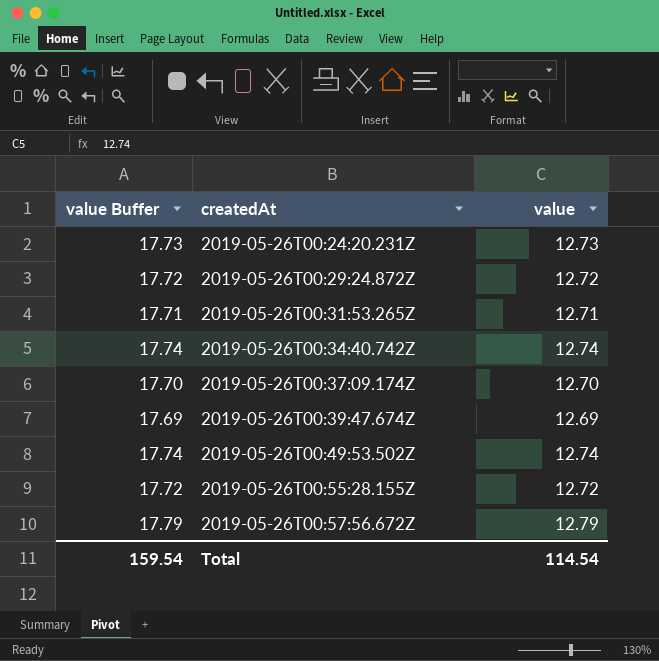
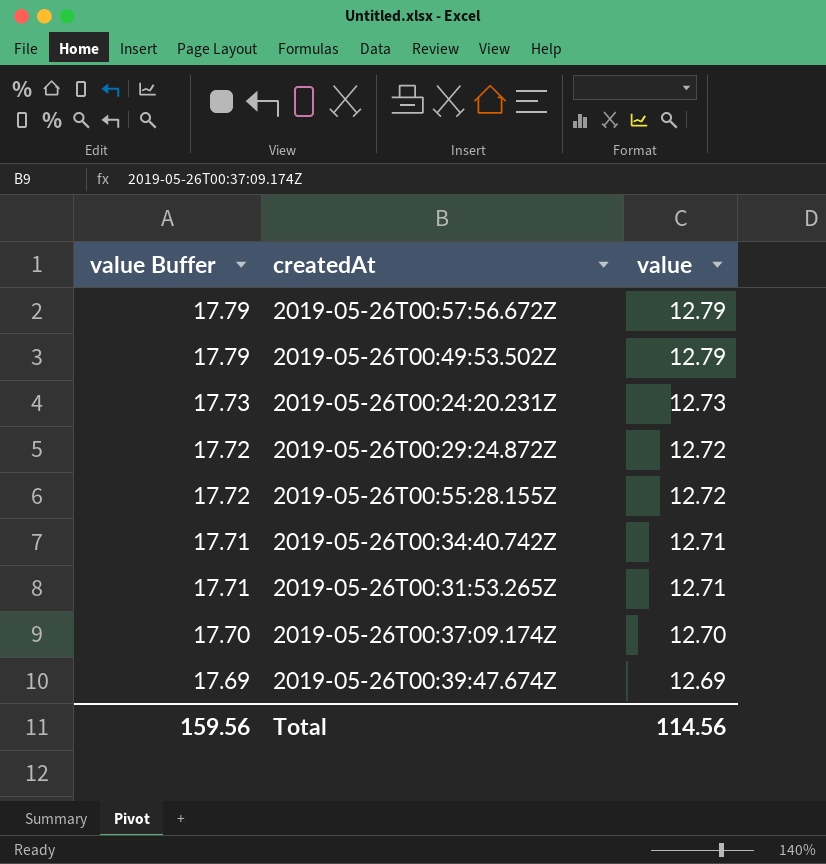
row order: createdAt ascending -> value Buffer descending
2019-05-26T00:49:53.502Z | value Buffer: 17.74 -> 17.79
2019-05-26T00:49:53.502Z | value: 12.74 -> 12.79
2019-05-26T00:34:40.742Z | value Buffer: 17.74 -> 17.71
2019-05-26T00:34:40.742Z | value: 12.74 -> 12.71
Total | value Buffer: 159.54 -> 159.56
Total | value: 114.54 -> 114.56

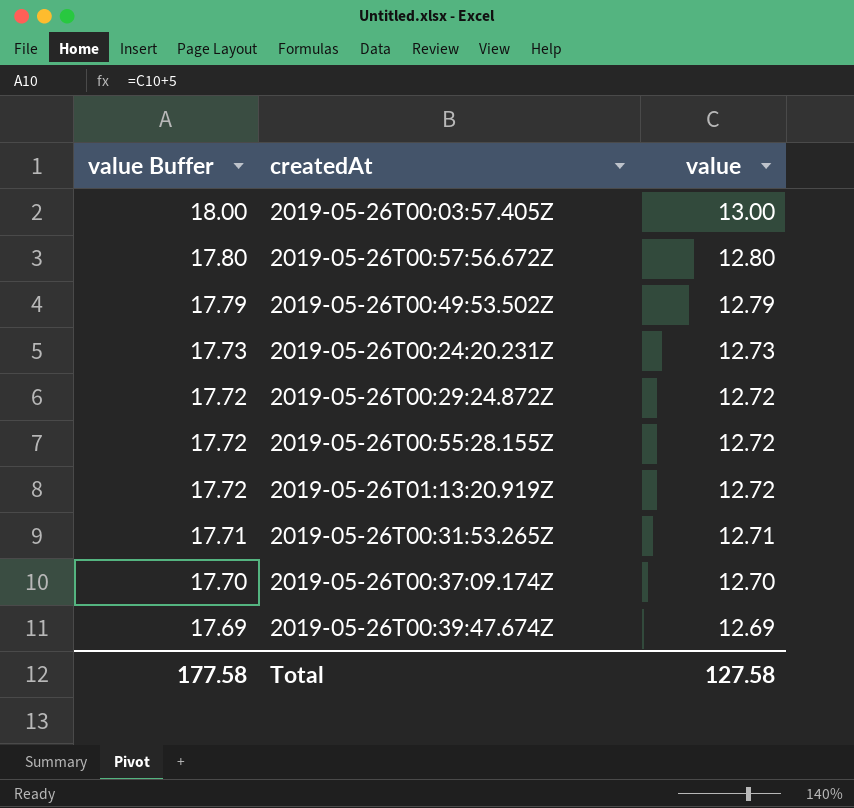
row 2019-05-26T00:34:40.742Z: 17.71 | 12.71 -> none
row 2019-05-26T00:03:57.405Z: none -> 18.00 | 13.00
2019-05-26T00:57:56.672Z | value Buffer: 17.79 -> 17.80
2019-05-26T00:57:56.672Z | value: 12.79 -> 12.80
row 2019-05-26T01:13:20.919Z: none -> 17.72 | 12.72
Total | value Buffer: 159.56 -> 177.58
Total | value: 114.56 -> 127.58

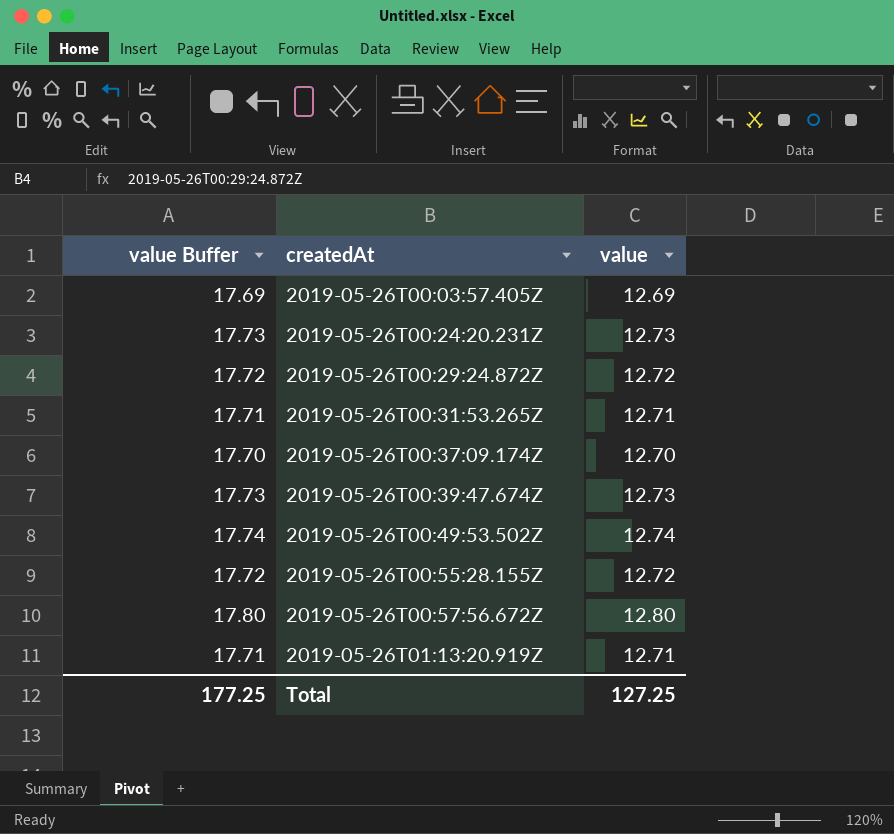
row order: value Buffer descending -> createdAt ascending
2019-05-26T00:03:57.405Z | value Buffer: 18.00 -> 17.69
2019-05-26T00:03:57.405Z | value: 13.00 -> 12.69
2019-05-26T00:39:47.674Z | value Buffer: 17.69 -> 17.73
2019-05-26T00:39:47.674Z | value: 12.69 -> 12.73
2019-05-26T00:49:53.502Z | value Buffer: 17.79 -> 17.74
2019-05-26T00:49:53.502Z | value: 12.79 -> 12.74
2019-05-26T01:13:20.919Z | value Buffer: 17.72 -> 17.71
2019-05-26T01:13:20.919Z | value: 12.72 -> 12.71
Total | value Buffer: 177.58 -> 177.25
Total | value: 127.58 -> 127.25

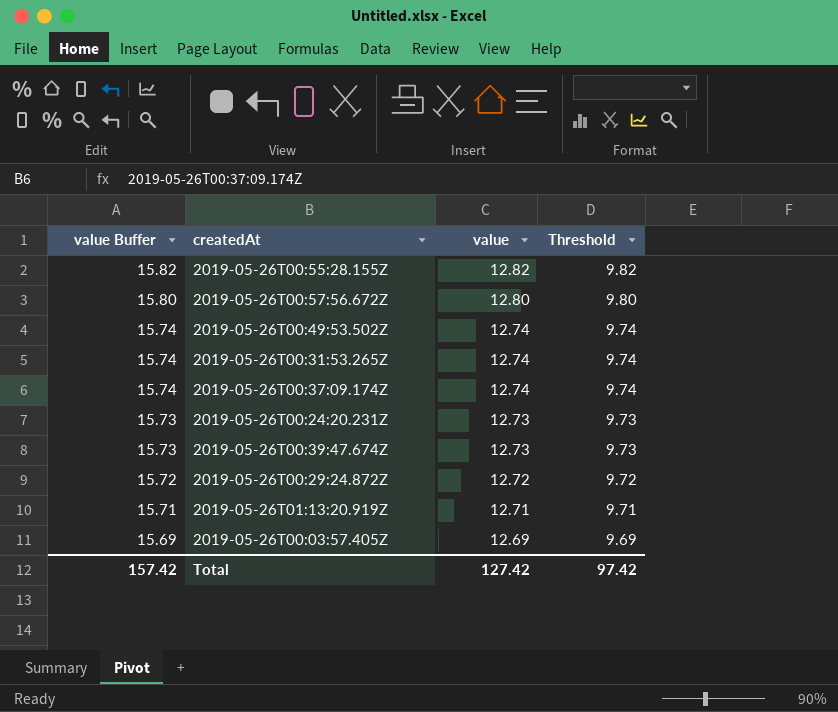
row order: createdAt ascending -> value Buffer descending
column value Buffer | formula: [value] + 5 -> [value] + 3
column Threshold | formula: none -> [value] - 3
2019-05-26T00:55:28.155Z | value: 12.72 -> 12.82
2019-05-26T00:31:53.265Z | value: 12.71 -> 12.74
2019-05-26T00:37:09.174Z | value: 12.70 -> 12.74
Total | value Buffer: 177.25 -> 157.42
Total | value: 127.25 -> 127.42

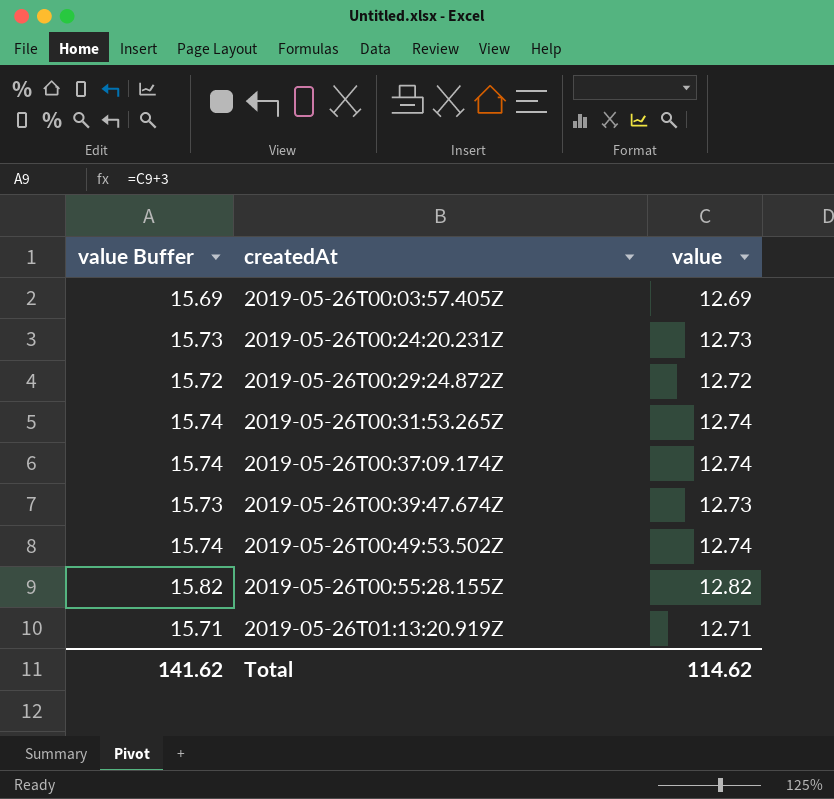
row order: value Buffer descending -> createdAt ascending
column Threshold | formula: [value] - 3 -> none
row 2019-05-26T00:57:56.672Z: 15.80 | 12.80 | 9.80 -> none
Total | value Buffer: 157.42 -> 141.62
Total | value: 127.42 -> 114.62

